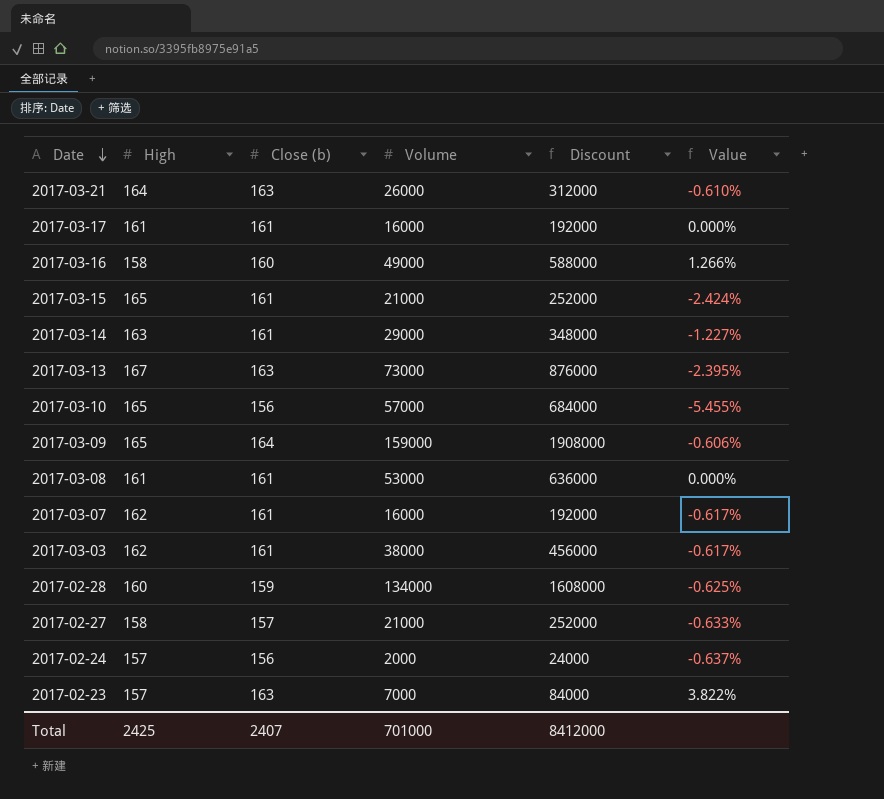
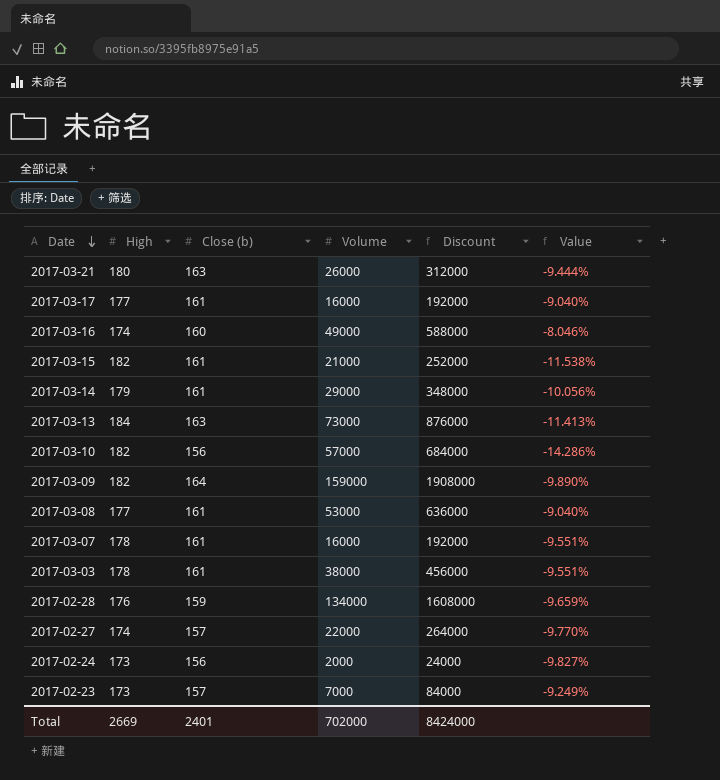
2017-03-21 | High: 164 -> 180
2017-03-21 | Value: -0.610% -> -9.444%
2017-03-17 | High: 161 -> 177
2017-03-17 | Value: 0.000% -> -9.040%
2017-03-16 | High: 158 -> 174
2017-03-16 | Value: 1.266% -> -8.046%
2017-03-15 | High: 165 -> 182
2017-03-15 | Value: -2.424% -> -11.538%
2017-03-14 | High: 163 -> 179
2017-03-14 | Value: -1.227% -> -10.056%
2017-03-13 | High: 167 -> 184
2017-03-13 | Value: -2.395% -> -11.413%
2017-03-10 | High: 165 -> 182
2017-03-10 | Value: -5.455% -> -14.286%
2017-03-09 | High: 165 -> 182
2017-03-09 | Value: -0.606% -> -9.890%
2017-03-08 | High: 161 -> 177
2017-03-08 | Value: 0.000% -> -9.040%
2017-03-07 | High: 162 -> 178
2017-03-07 | Value: -0.617% -> -9.551%
2017-03-03 | High: 162 -> 178
2017-03-03 | Value: -0.617% -> -9.551%
2017-02-28 | High: 160 -> 176
2017-02-28 | Value: -0.625% -> -9.659%
2017-02-27 | High: 158 -> 174
2017-02-27 | Volume: 21000 -> 22000
2017-02-27 | Discount: 252000 -> 264000
2017-02-27 | Value: -0.633% -> -9.770%
2017-02-24 | High: 157 -> 173
2017-02-24 | Value: -0.637% -> -9.827%
2017-02-23 | High: 157 -> 173
2017-02-23 | Close (b): 163 -> 157
2017-02-23 | Value: 3.822% -> -9.249%
Total | High: 2425 -> 2669
Total | Close (b): 2407 -> 2401
Total | Volume: 701000 -> 702000
Total | Discount: 8412000 -> 8424000

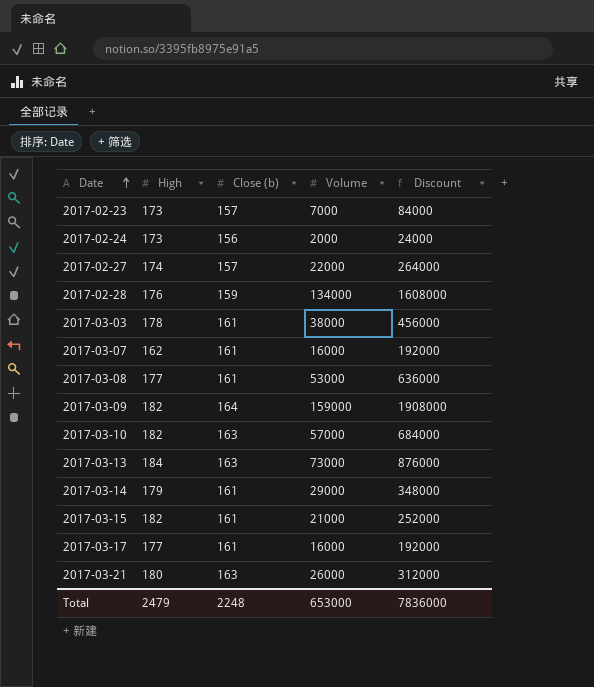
row order: Date descending -> Date ascending
column Value | formula: ([Close (b)] - [High]) / [High] -> none
row 2017-03-16: 174 | 160 | 49000 | 588000 | -8.046% -> none
2017-03-07 | High: 178 -> 162
2017-03-10 | Close (b): 156 -> 163
Total | High: 2669 -> 2479
Total | Close (b): 2401 -> 2248
Total | Volume: 702000 -> 653000
Total | Discount: 8424000 -> 7836000

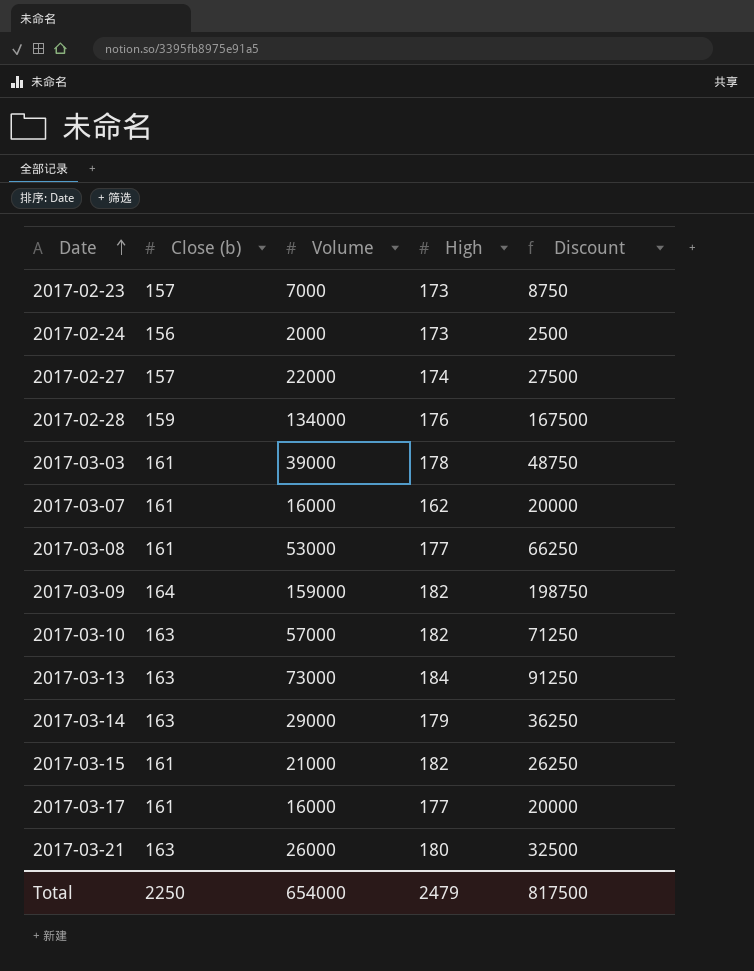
column High | position: 2 -> 4
column Discount | formula: [Volume] * 12 -> [Volume] * 1.25
2017-03-03 | Volume: 38000 -> 39000
2017-03-14 | Close (b): 161 -> 163
Total | Close (b): 2248 -> 2250
Total | Volume: 653000 -> 654000
Total | Discount: 7836000 -> 817500

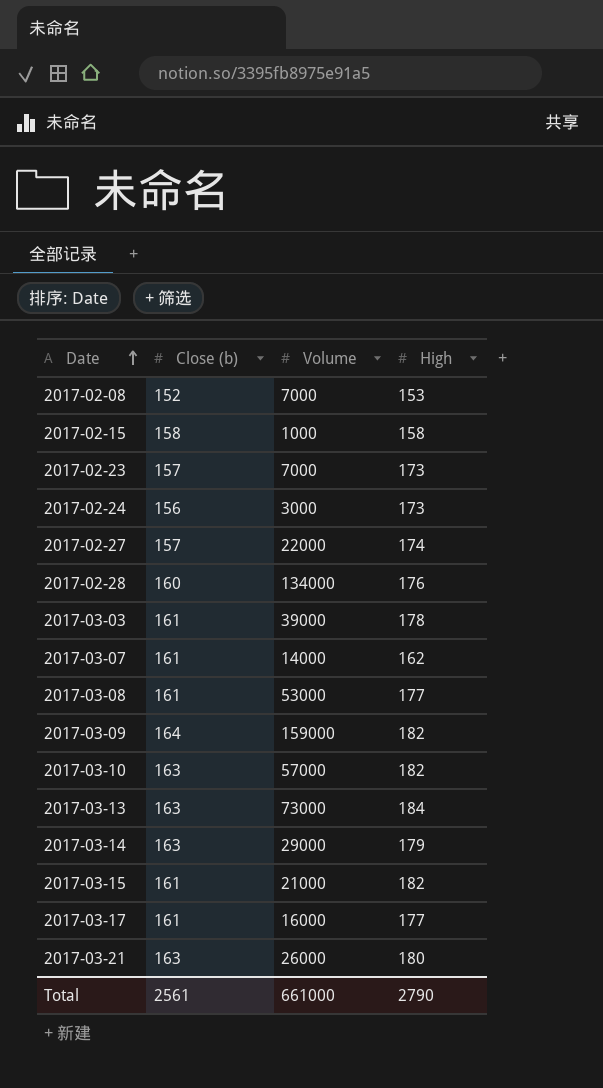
column Discount | formula: [Volume] * 1.25 -> none
row 2017-02-08: none -> 152 | 7000 | 153
row 2017-02-15: none -> 158 | 1000 | 158
2017-02-24 | Volume: 2000 -> 3000
2017-02-28 | Close (b): 159 -> 160
2017-03-07 | Volume: 16000 -> 14000
Total | Close (b): 2250 -> 2561
Total | Volume: 654000 -> 661000
Total | High: 2479 -> 2790

